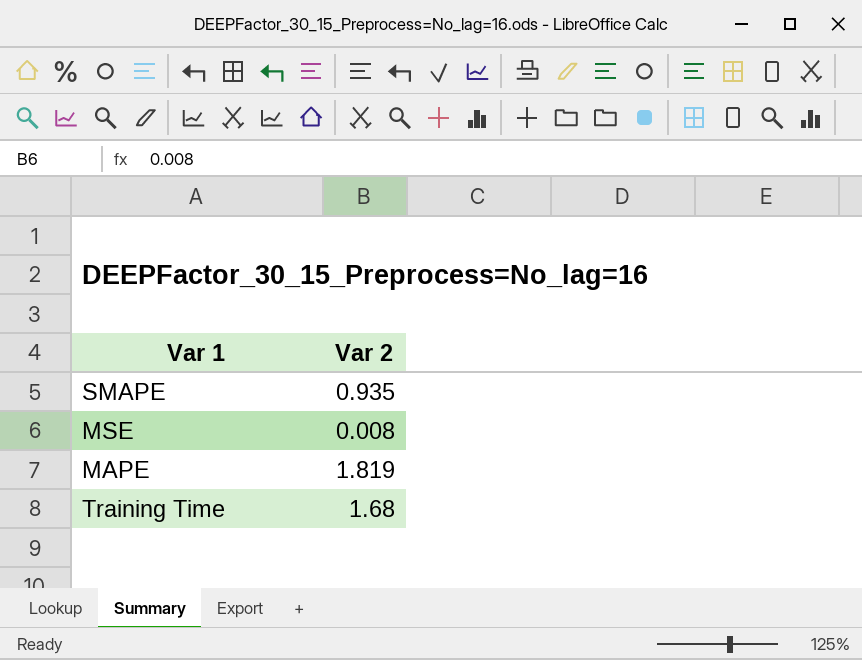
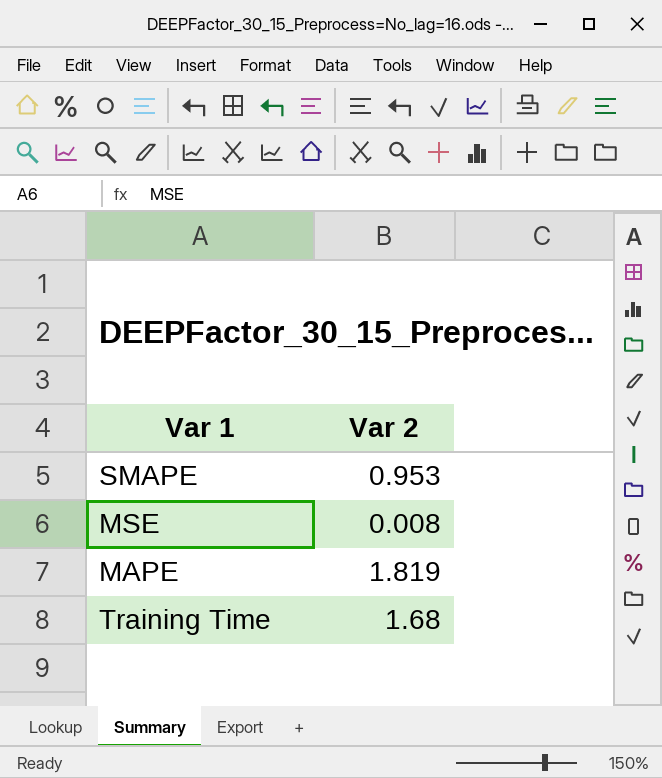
SMAPE | Var 2: 0.935 -> 0.953

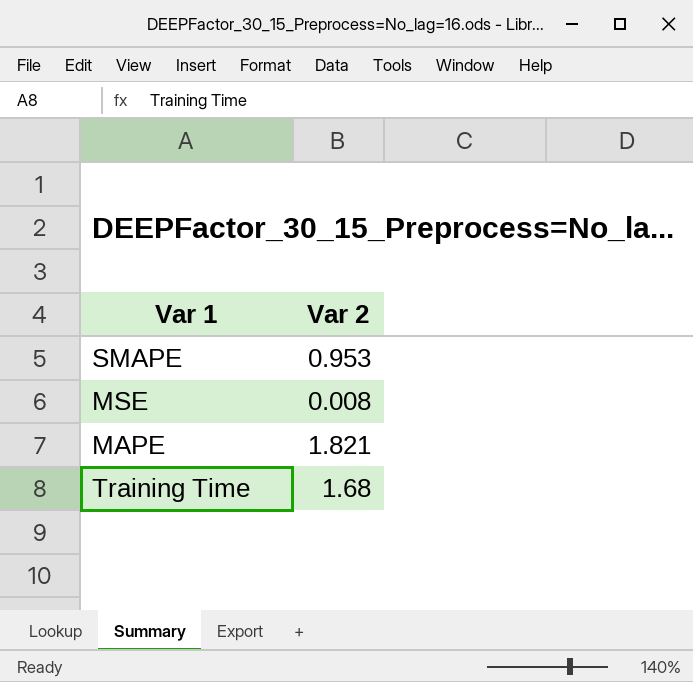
MAPE | Var 2: 1.819 -> 1.821

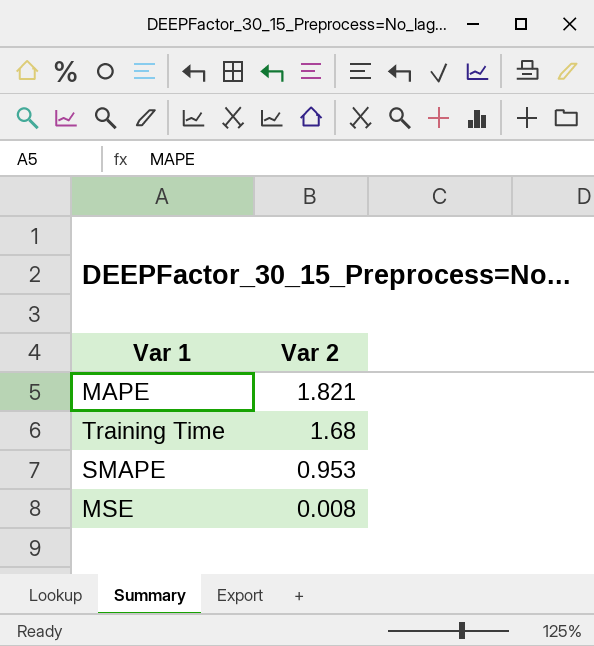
row order: none -> Var 2 descending

